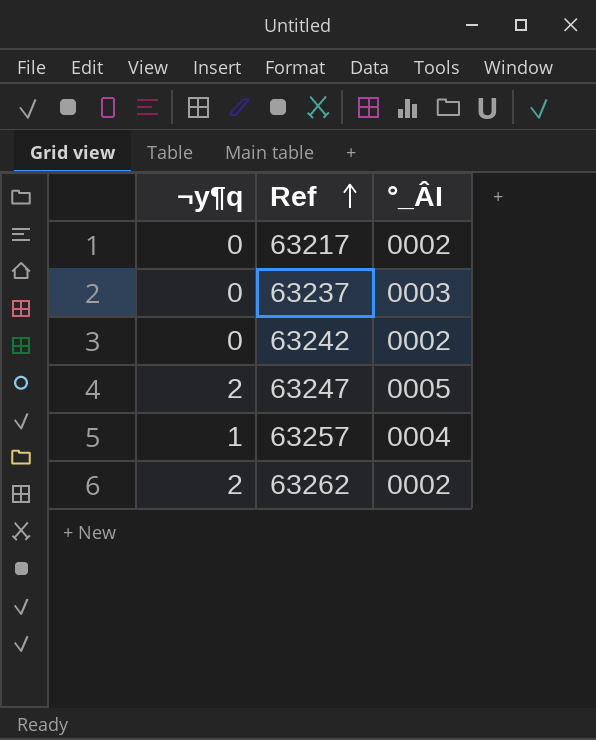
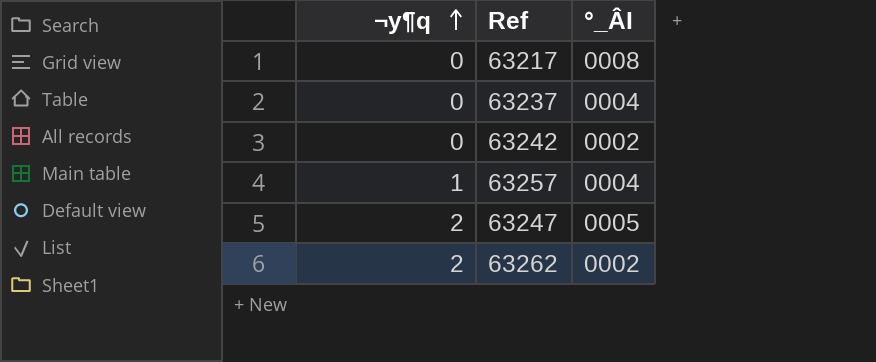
row order: Ref ascending -> ¬y¶q ascending
63217 | °_ÂI: 0002 -> 0008
63237 | °_ÂI: 0003 -> 0004

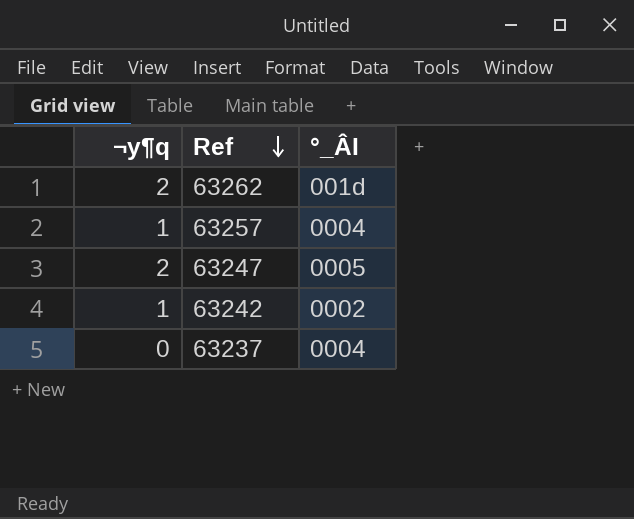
row order: ¬y¶q ascending -> Ref descending
row 63217: 0 | 0008 -> none
63262 | °_ÂI: 0002 -> 001d
63242 | ¬y¶q: 0 -> 1

